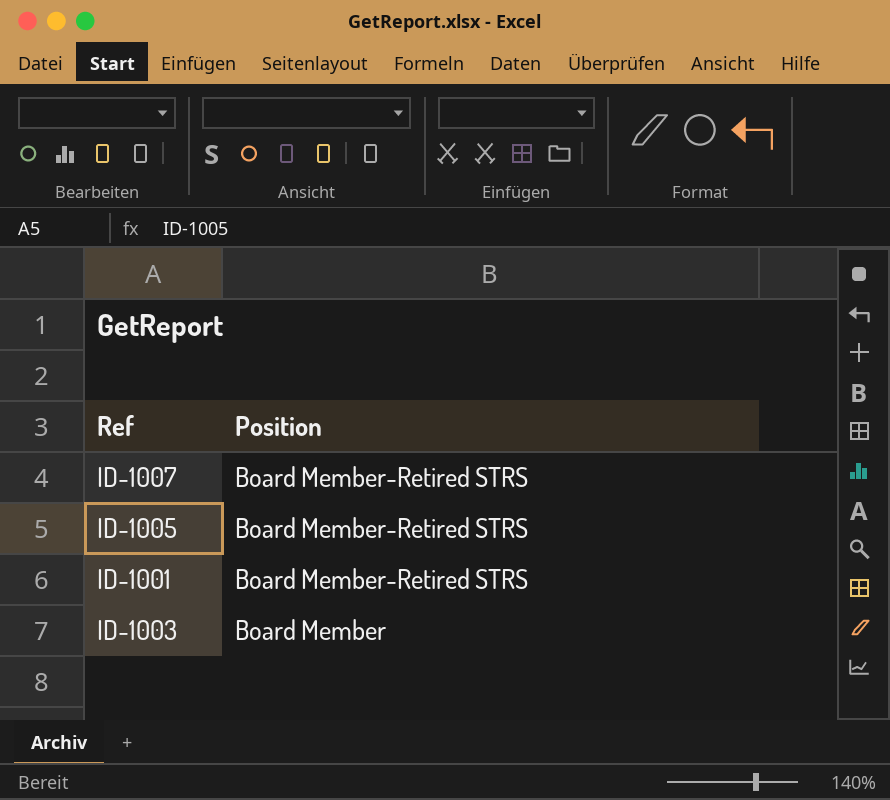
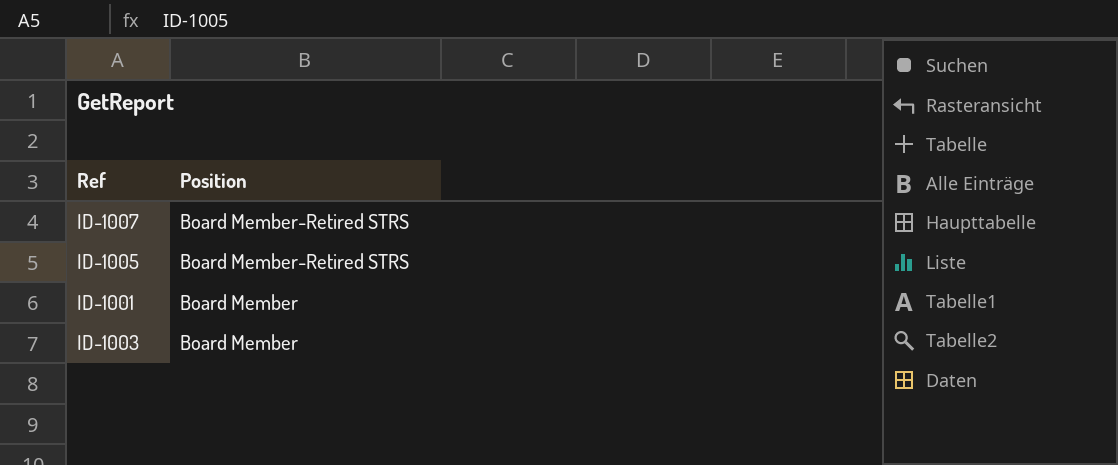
ID-1001 | Position: Board Member-Retired STRS -> Board Member

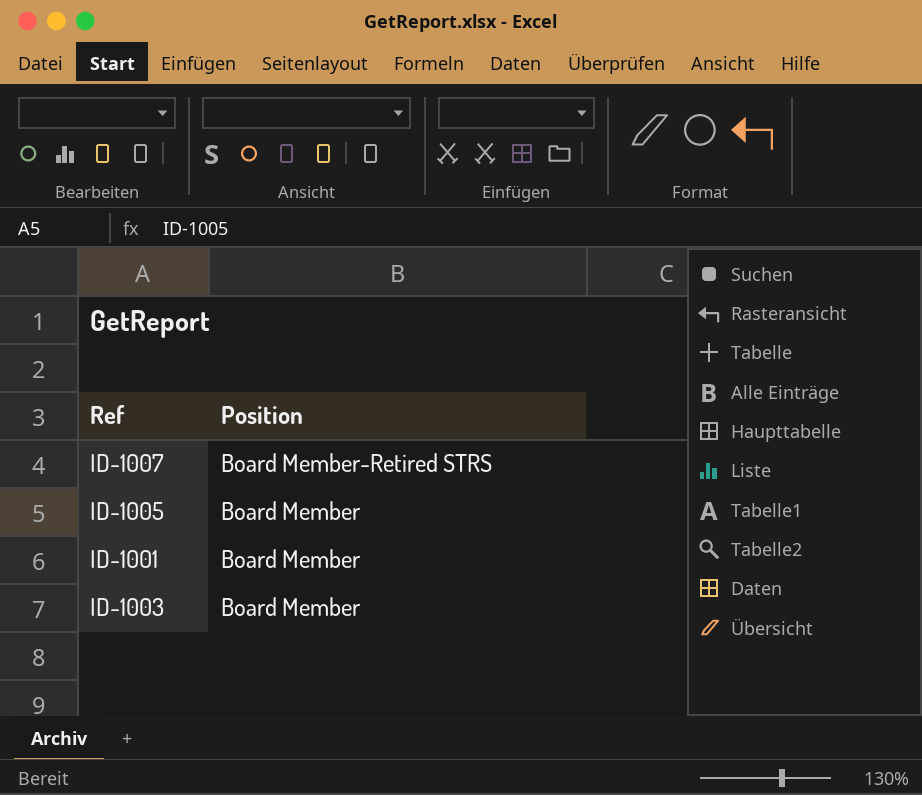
ID-1005 | Position: Board Member-Retired STRS -> Board Member

